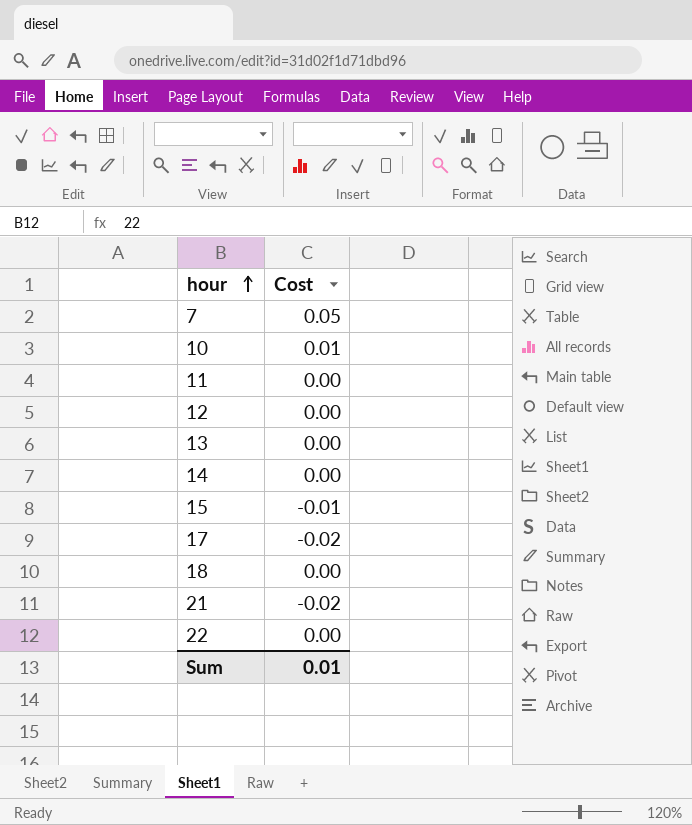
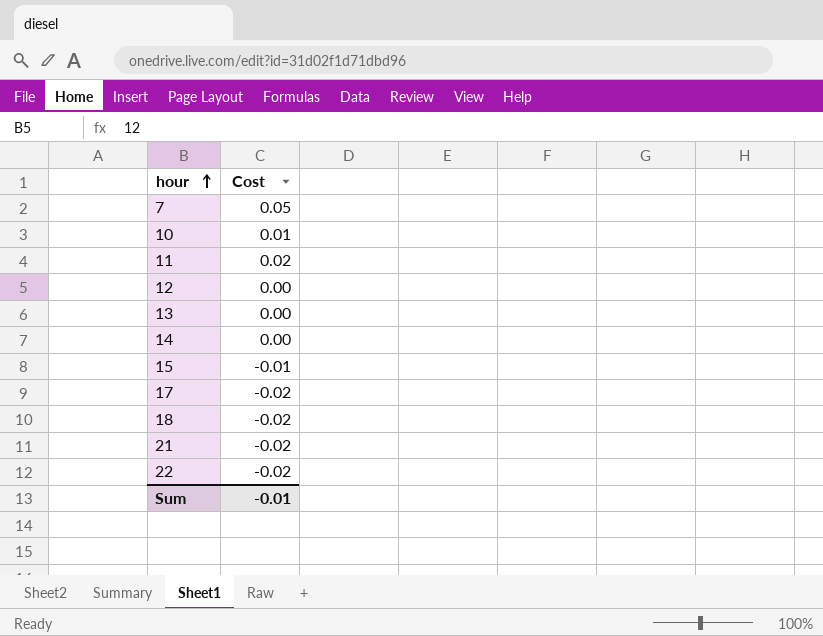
11 | Cost: 0.00 -> 0.02
18 | Cost: 0.00 -> -0.02
22 | Cost: 0.00 -> -0.02
Sum | Cost: 0.01 -> -0.01

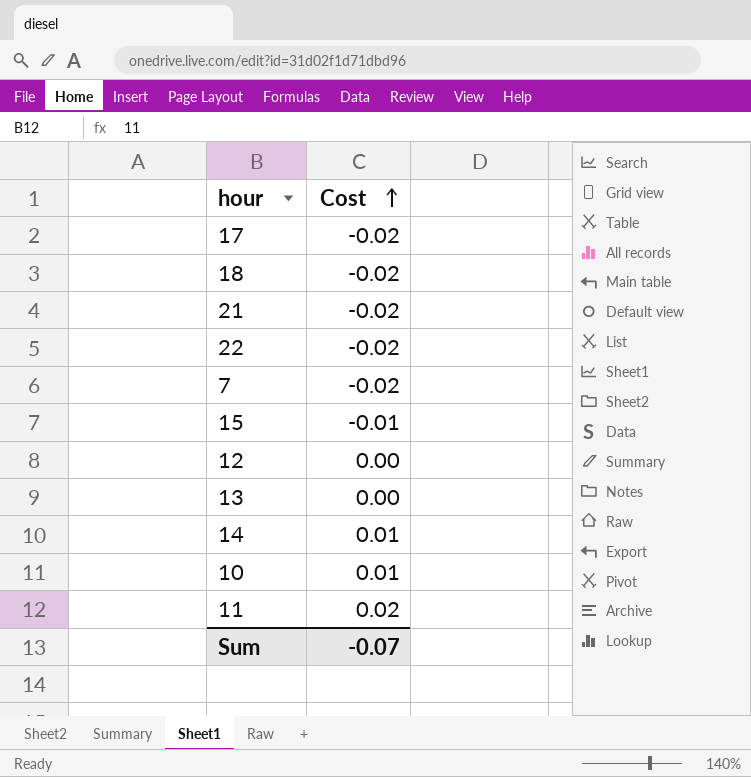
row order: hour ascending -> Cost ascending
7 | Cost: 0.05 -> -0.02
14 | Cost: 0.00 -> 0.01
Sum | Cost: -0.01 -> -0.07

